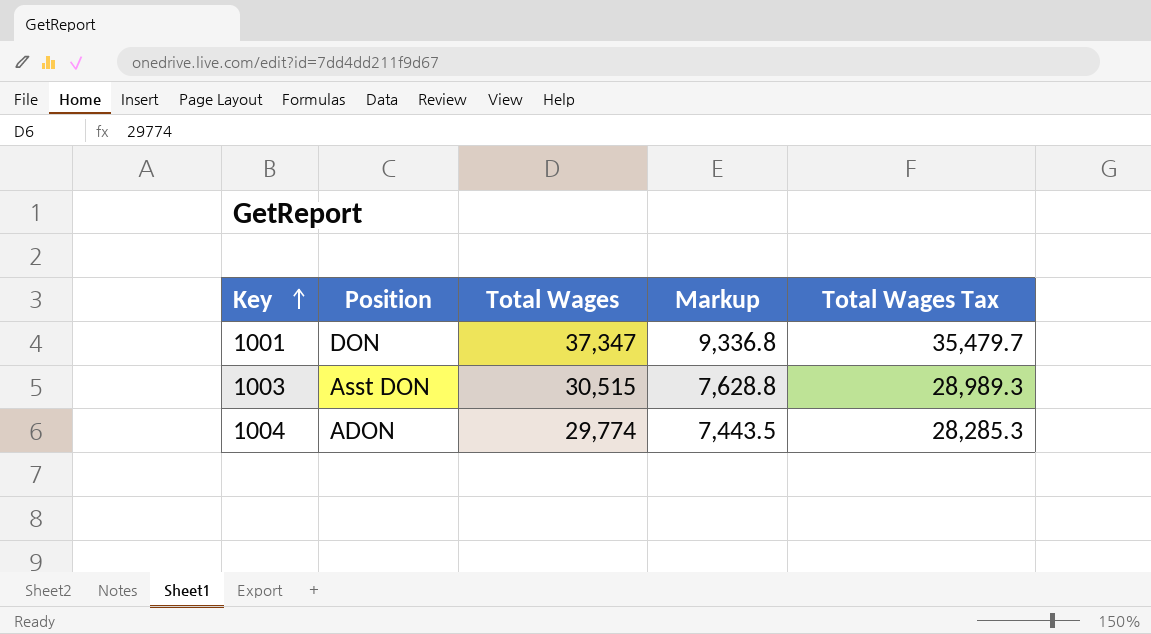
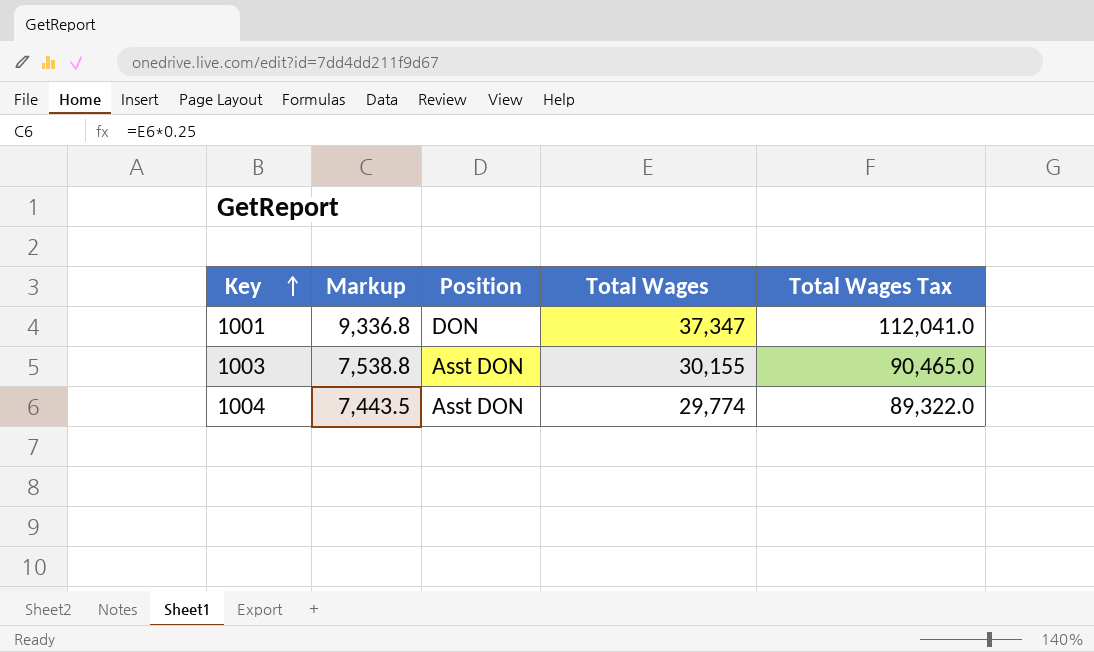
column Markup | position: 4 -> 2
column Total Wages Tax | formula: [Total Wages] * 0.95 -> [Total Wages] * 3
1003 | Markup: 7,628.8 -> 7,538.8
1003 | Total Wages: 30,515 -> 30,155
1004 | Position: ADON -> Asst DON

